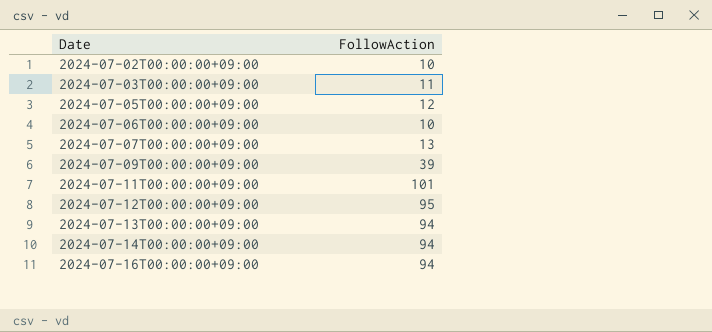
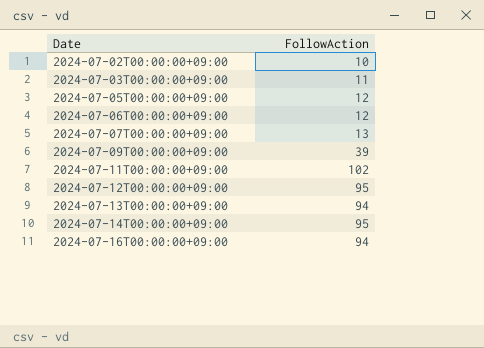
2024-07-06T00:00:00+09:00 | FollowAction: 10 -> 12
2024-07-11T00:00:00+09:00 | FollowAction: 101 -> 102
2024-07-14T00:00:00+09:00 | FollowAction: 94 -> 95

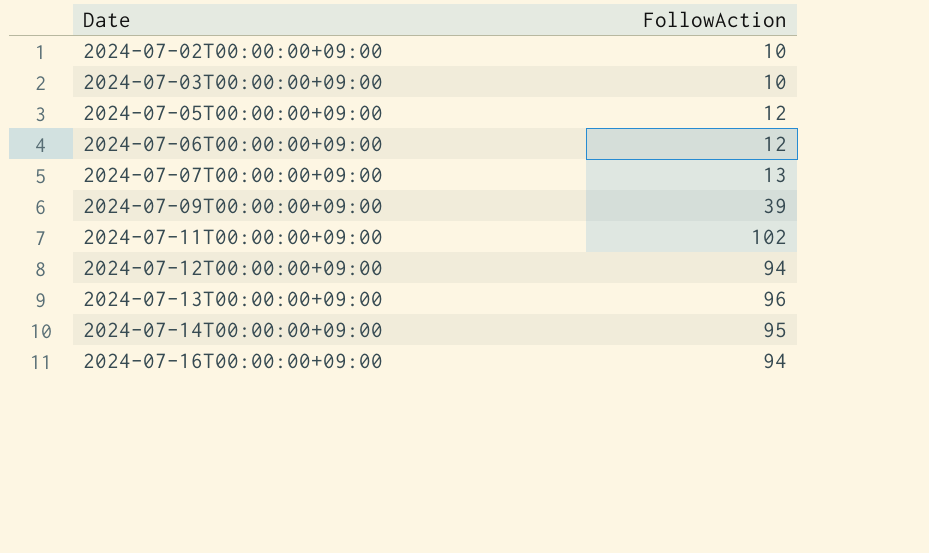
2024-07-03T00:00:00+09:00 | FollowAction: 11 -> 10
2024-07-12T00:00:00+09:00 | FollowAction: 95 -> 94
2024-07-13T00:00:00+09:00 | FollowAction: 94 -> 96

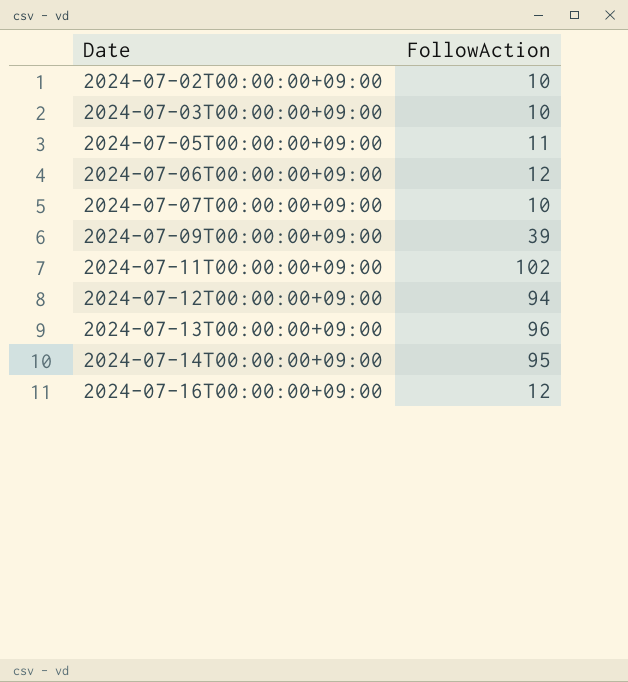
2024-07-05T00:00:00+09:00 | FollowAction: 12 -> 11
2024-07-07T00:00:00+09:00 | FollowAction: 13 -> 10
2024-07-16T00:00:00+09:00 | FollowAction: 94 -> 12

